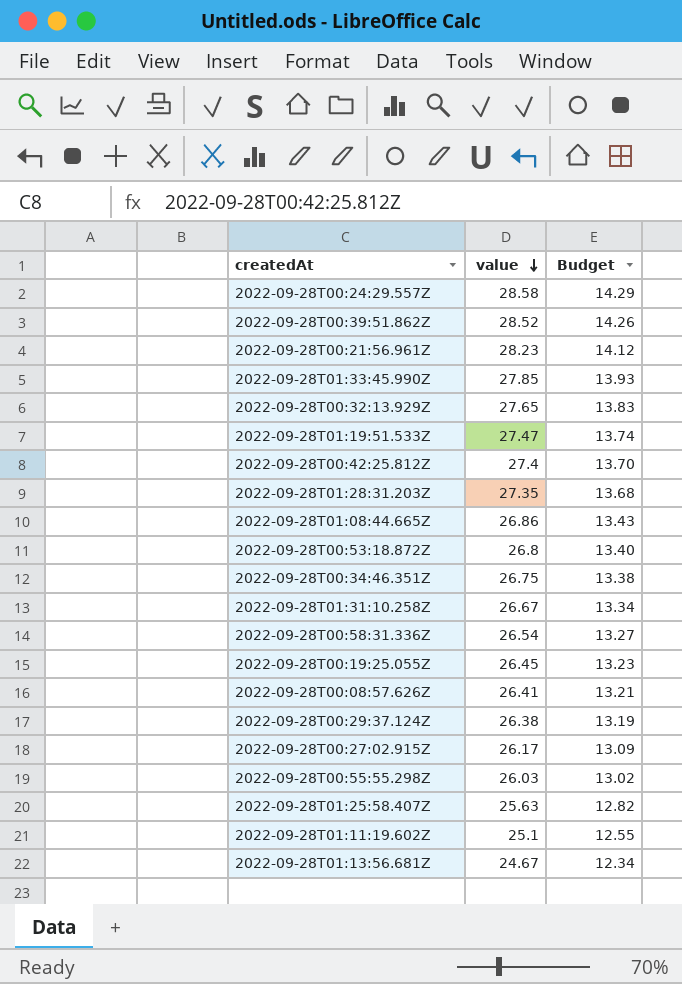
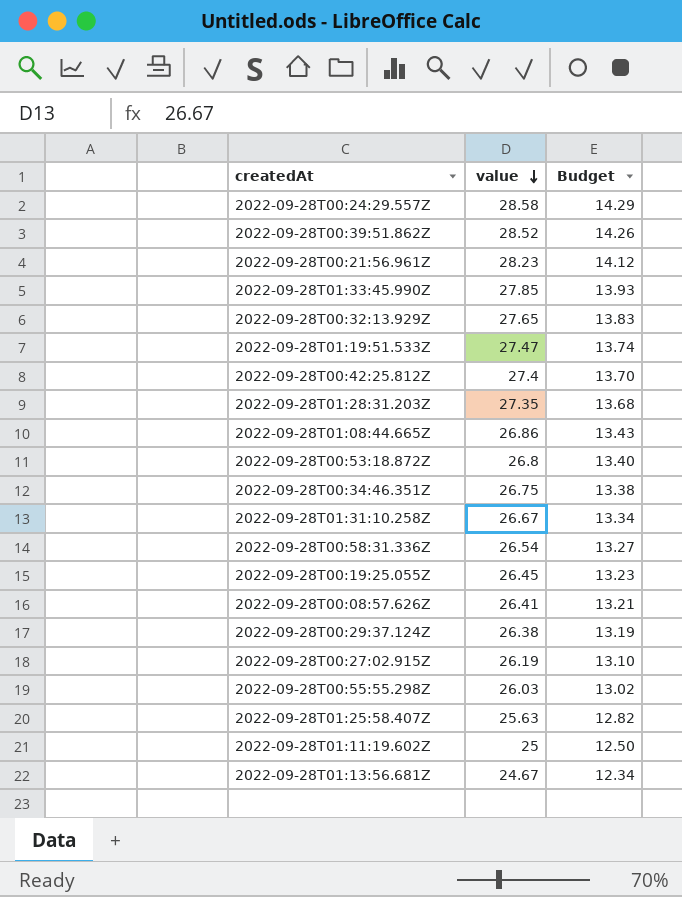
2022-09-28T00:27:02.915Z | value: 26.17 -> 26.19
2022-09-28T00:27:02.915Z | Budget: 13.09 -> 13.10
2022-09-28T01:11:19.602Z | value: 25.1 -> 25
2022-09-28T01:11:19.602Z | Budget: 12.55 -> 12.50

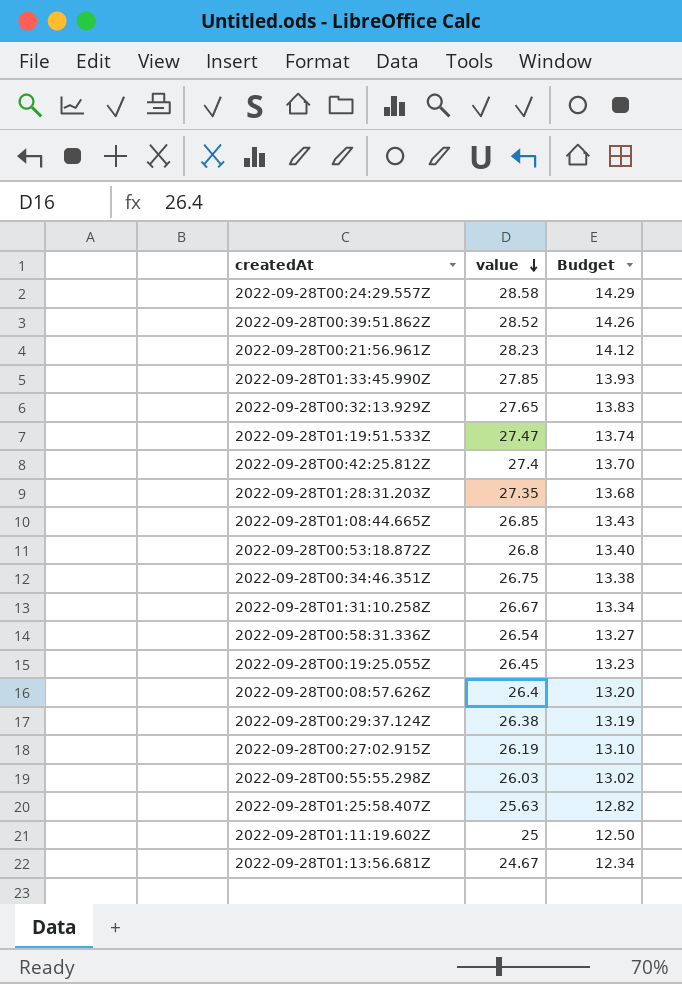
2022-09-28T01:08:44.665Z | value: 26.86 -> 26.85
2022-09-28T00:08:57.626Z | value: 26.41 -> 26.4
2022-09-28T00:08:57.626Z | Budget: 13.21 -> 13.20

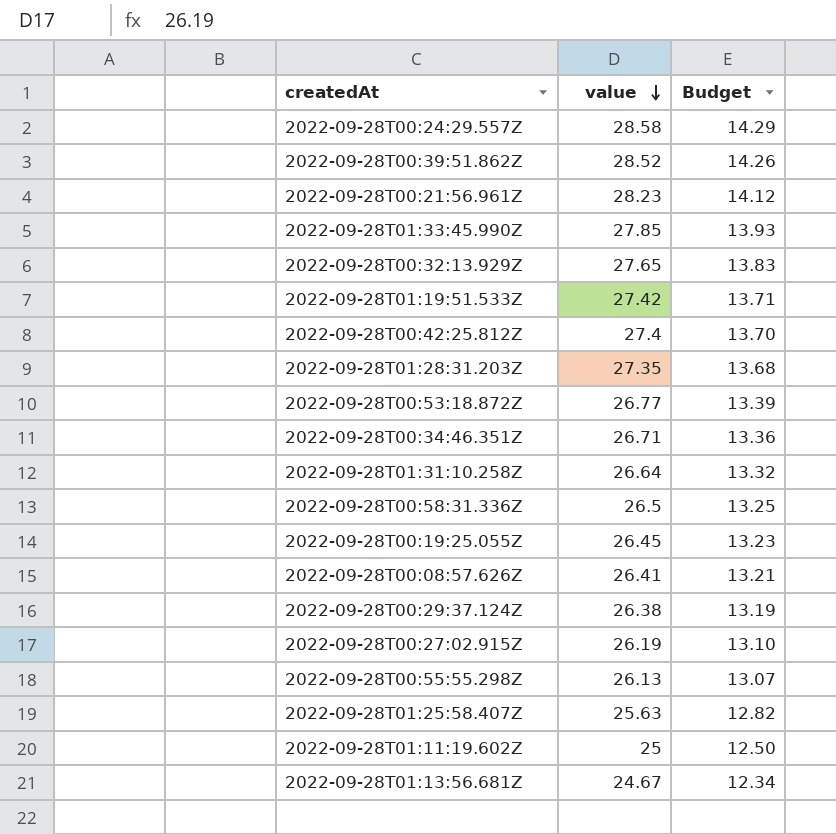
row 2022-09-28T01:08:44.665Z: 26.85 | 13.43 -> none
2022-09-28T01:19:51.533Z | value: 27.47 -> 27.42
2022-09-28T01:19:51.533Z | Budget: 13.74 -> 13.71
2022-09-28T00:53:18.872Z | value: 26.8 -> 26.77
2022-09-28T00:53:18.872Z | Budget: 13.40 -> 13.39
2022-09-28T00:34:46.351Z | value: 26.75 -> 26.71
2022-09-28T00:34:46.351Z | Budget: 13.38 -> 13.36
2022-09-28T01:31:10.258Z | value: 26.67 -> 26.64
2022-09-28T01:31:10.258Z | Budget: 13.34 -> 13.32
2022-09-28T00:58:31.336Z | value: 26.54 -> 26.5
2022-09-28T00:58:31.336Z | Budget: 13.27 -> 13.25
2022-09-28T00:08:57.626Z | value: 26.4 -> 26.41
2022-09-28T00:08:57.626Z | Budget: 13.20 -> 13.21
2022-09-28T00:55:55.298Z | value: 26.03 -> 26.13
2022-09-28T00:55:55.298Z | Budget: 13.02 -> 13.07

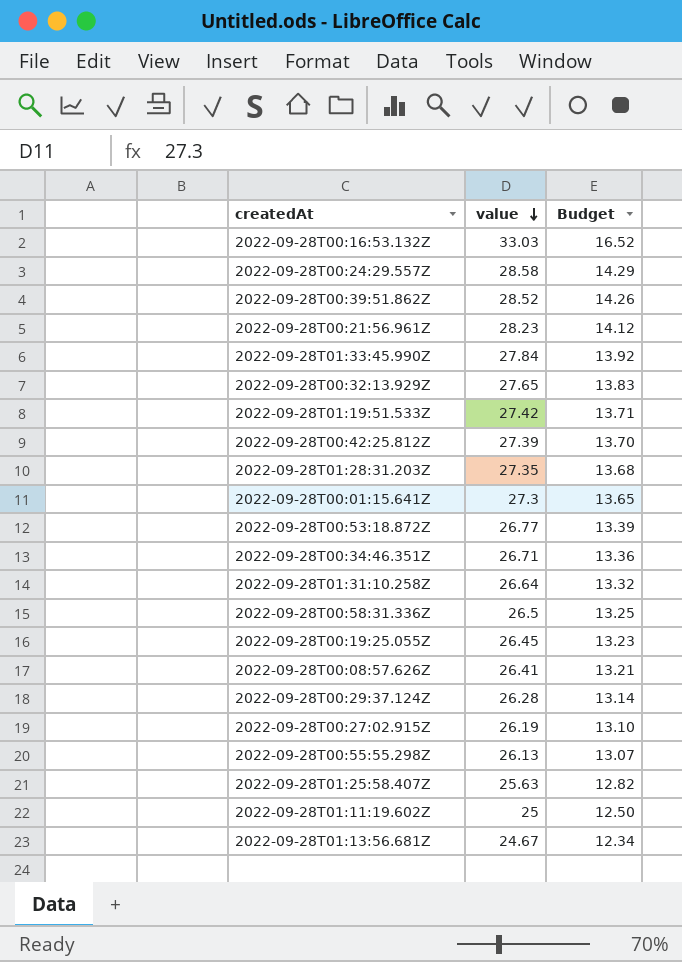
row 2022-09-28T00:16:53.132Z: none -> 33.03 | 16.52
2022-09-28T01:33:45.990Z | value: 27.85 -> 27.84
2022-09-28T01:33:45.990Z | Budget: 13.93 -> 13.92
2022-09-28T00:42:25.812Z | value: 27.4 -> 27.39
row 2022-09-28T00:01:15.641Z: none -> 27.3 | 13.65
2022-09-28T00:29:37.124Z | value: 26.38 -> 26.28
2022-09-28T00:29:37.124Z | Budget: 13.19 -> 13.14

